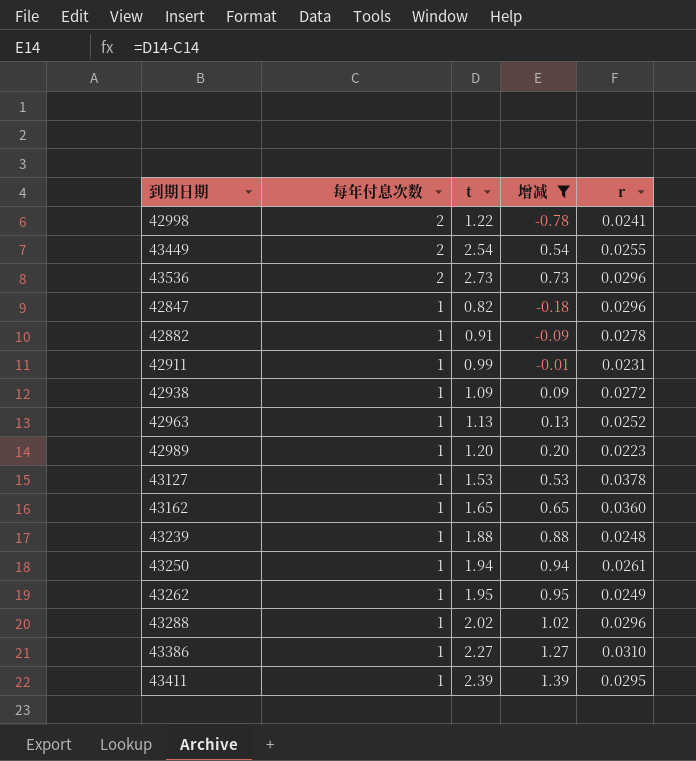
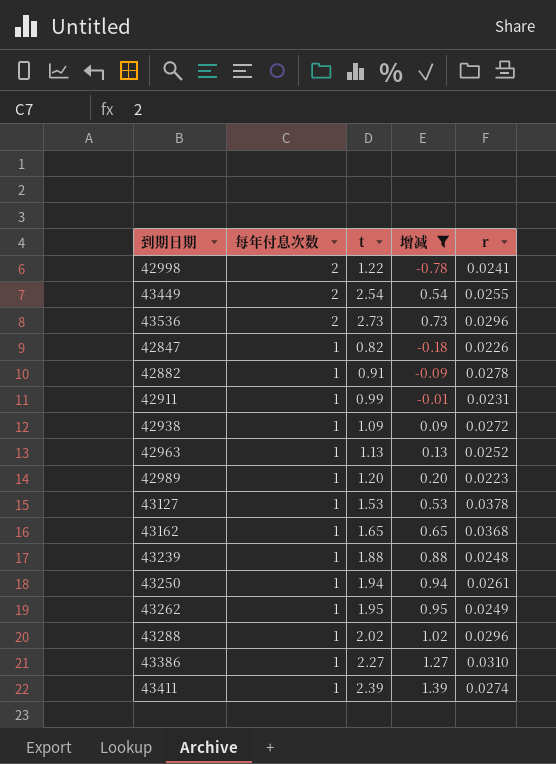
42847 | r: 0.0296 -> 0.0226
43162 | r: 0.0360 -> 0.0368
43411 | r: 0.0295 -> 0.0274

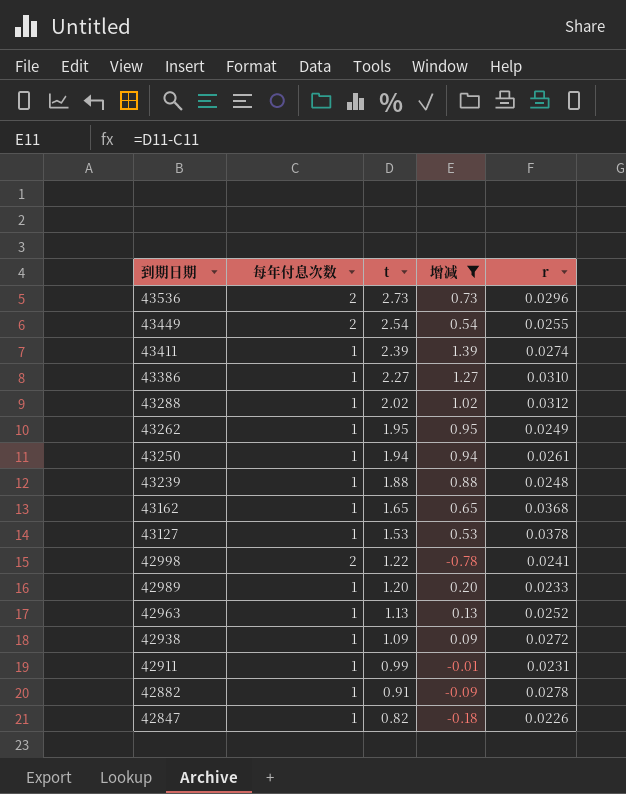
row order: 每年付息次数 descending -> 到期日期 descending
43288 | r: 0.0296 -> 0.0312
42989 | r: 0.0223 -> 0.0233

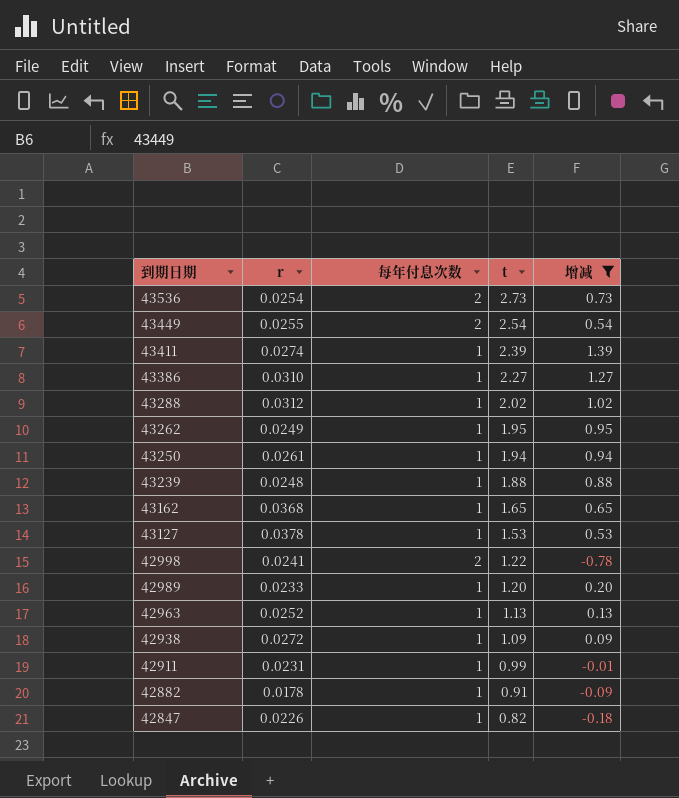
column r | position: 5 -> 2
43536 | r: 0.0296 -> 0.0254
42882 | r: 0.0278 -> 0.0178

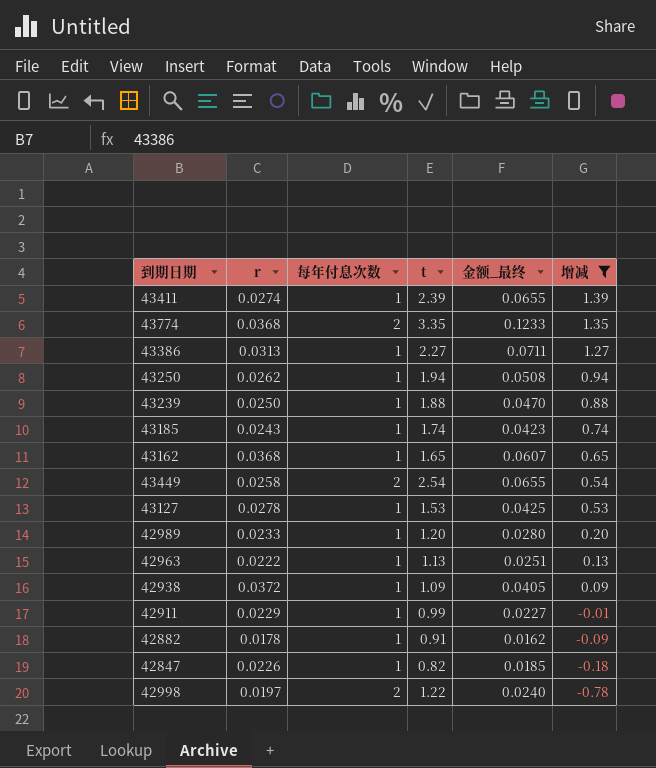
row order: 到期日期 descending -> 增减 descending
column 金额_最终 | formula: none -> [r] * [t]
row 43536: 0.0254 | 2 | 2.73 | 0.73 -> none
row 43288: 0.0312 | 1 | 2.02 | 1.02 -> none
row 43262: 0.0249 | 1 | 1.95 | 0.95 -> none
row 43774: none -> 0.0368 | 2 | 3.35 | 0.1233 | 1.35
43386 | r: 0.0310 -> 0.0313
43250 | r: 0.0261 -> 0.0262
43239 | r: 0.0248 -> 0.0250
row 43185: none -> 0.0243 | 1 | 1.74 | 0.0423 | 0.74
43449 | r: 0.0255 -> 0.0258
43127 | r: 0.0378 -> 0.0278
42963 | r: 0.0252 -> 0.0222
42938 | r: 0.0272 -> 0.0372
42911 | r: 0.0231 -> 0.0229
42998 | r: 0.0241 -> 0.0197

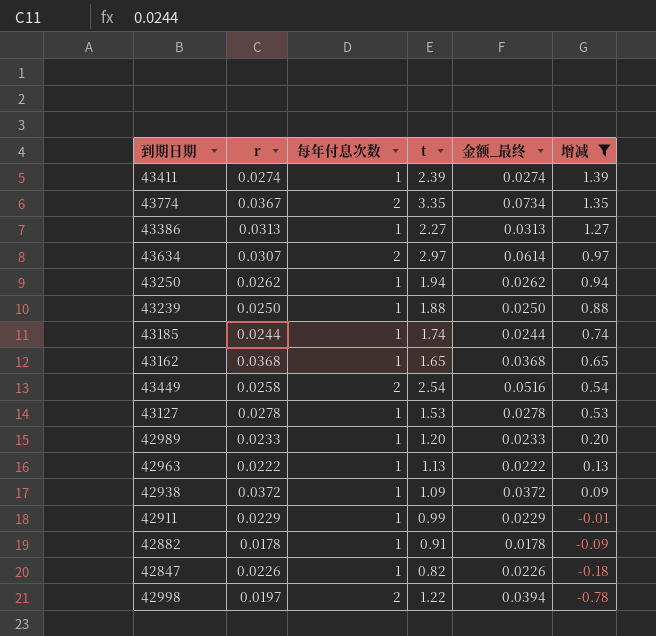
column 金额_最终 | formula: [r] * [t] -> [r] * [每年付息次数]
43774 | r: 0.0368 -> 0.0367
row 43634: none -> 0.0307 | 2 | 2.97 | 0.0614 | 0.97
43185 | r: 0.0243 -> 0.0244

